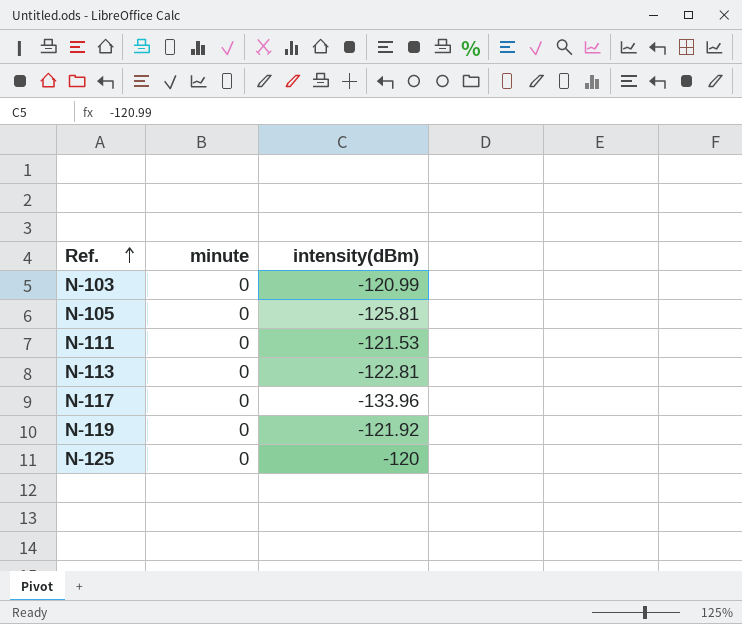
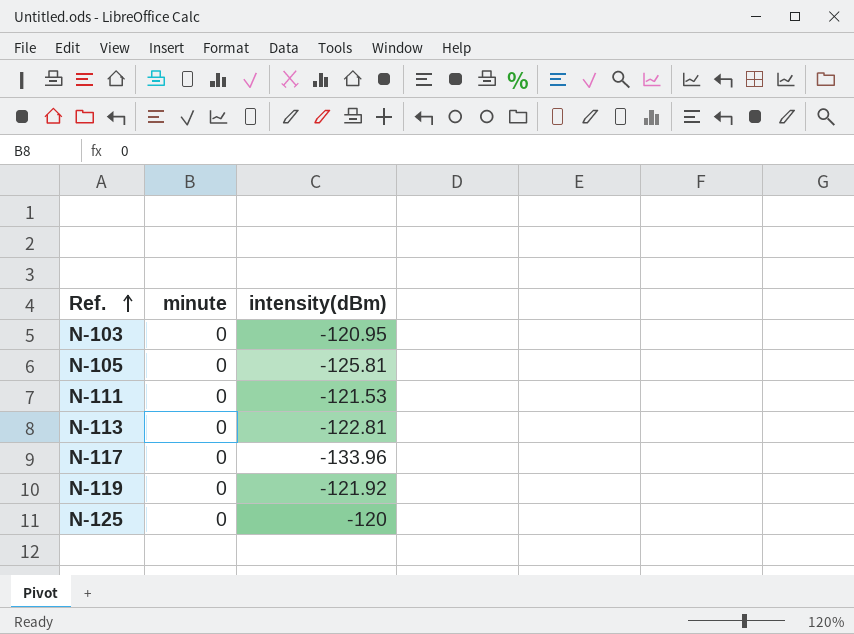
N-103 | intensity(dBm): -120.99 -> -120.95

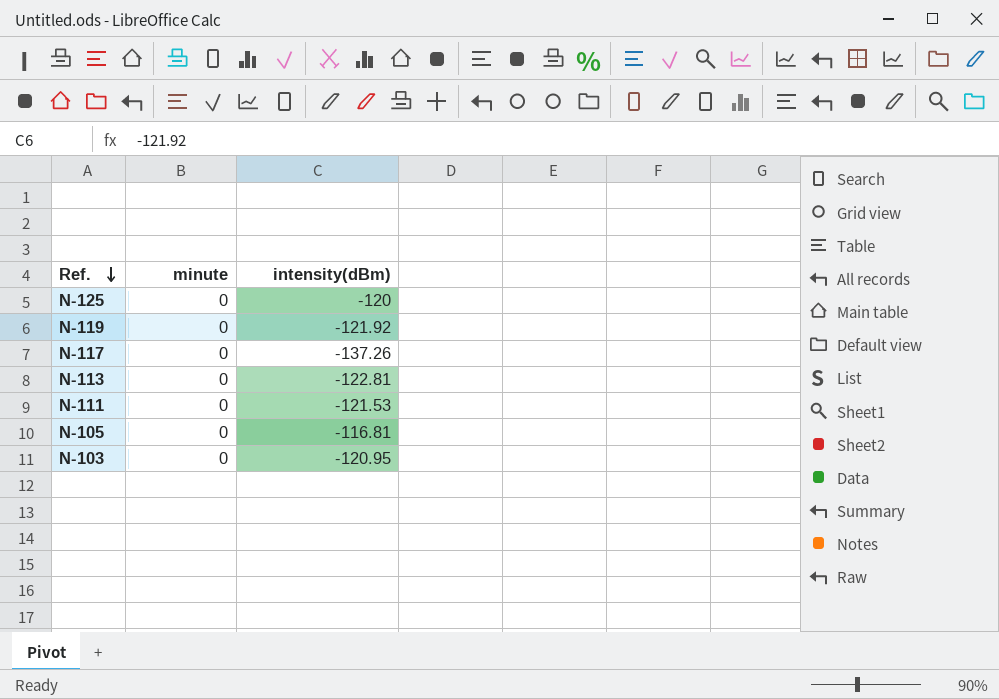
row order: Ref. ascending -> Ref. descending
N-117 | intensity(dBm): -133.96 -> -137.26
N-105 | intensity(dBm): -125.81 -> -116.81

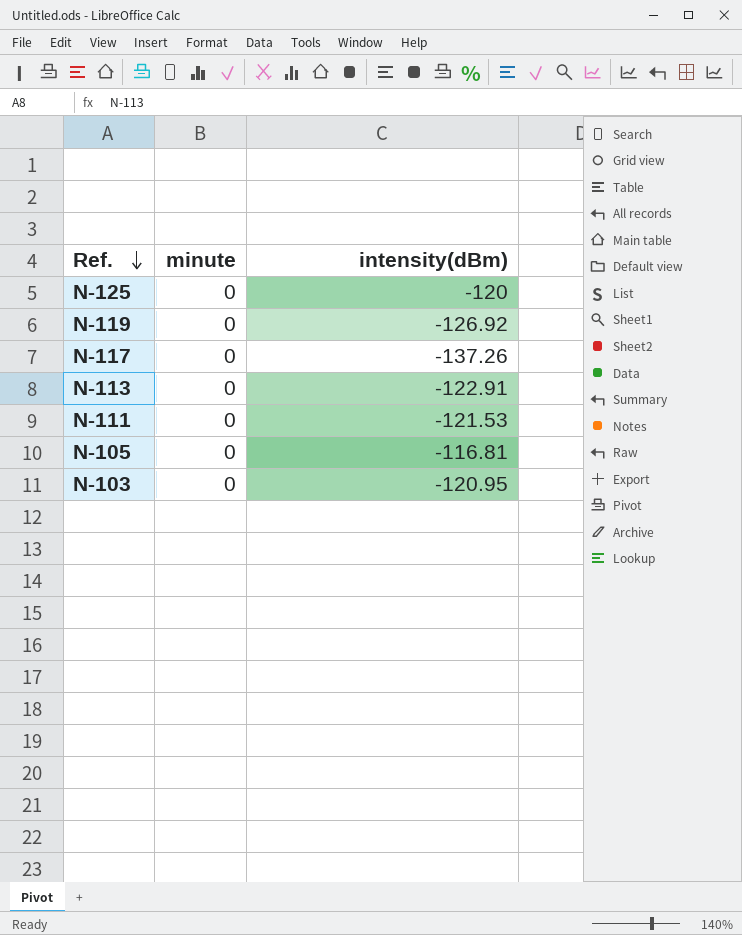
N-119 | intensity(dBm): -121.92 -> -126.92
N-113 | intensity(dBm): -122.81 -> -122.91

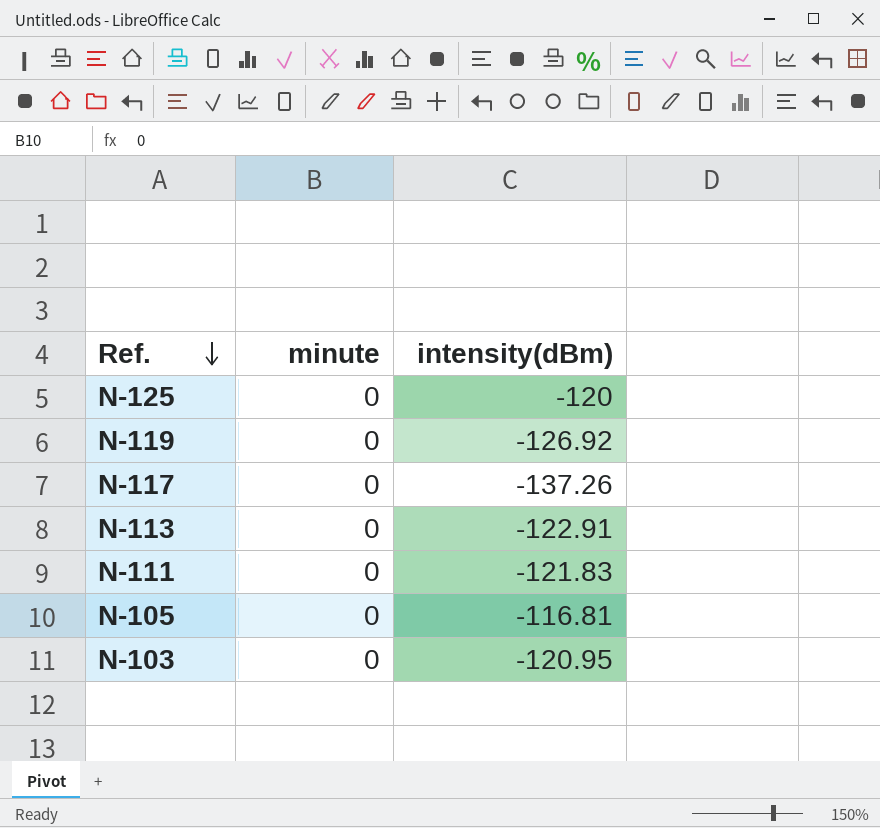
N-111 | intensity(dBm): -121.53 -> -121.83

